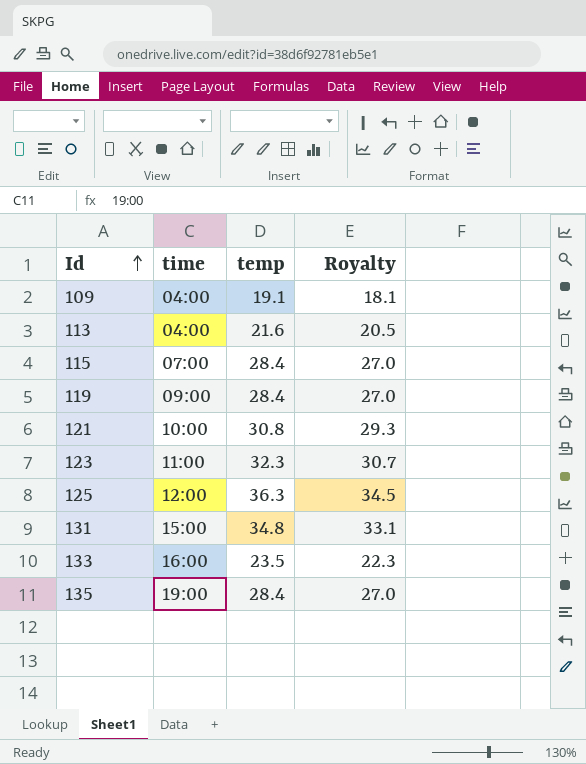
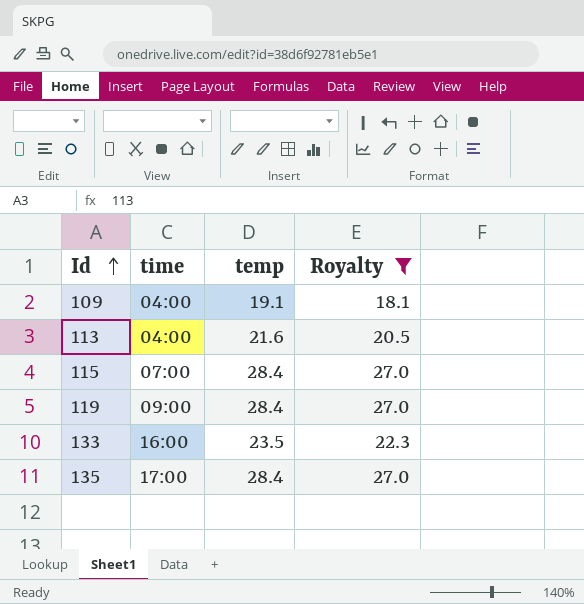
filter: none -> Royalty <= 27.0
135 | time: 19:00 -> 17:00

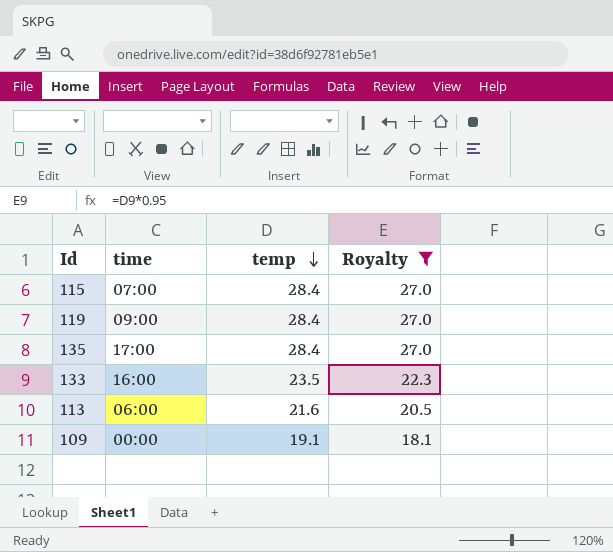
row order: Id ascending -> temp descending
113 | time: 04:00 -> 06:00
109 | time: 04:00 -> 00:00

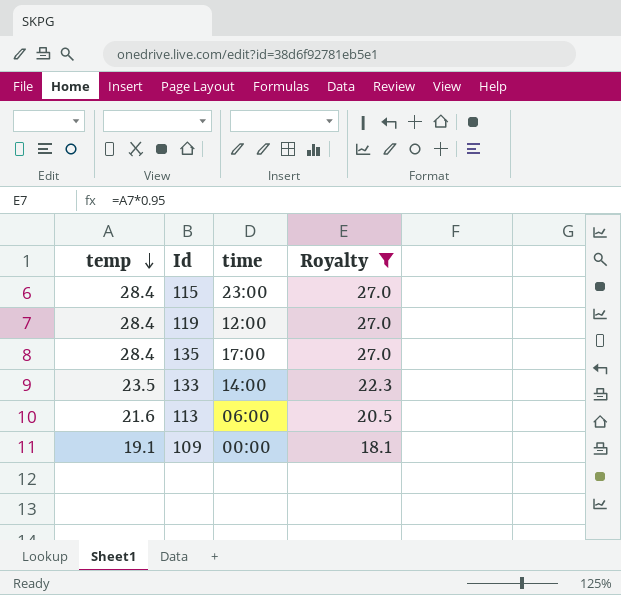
column temp | position: 3 -> 1
115 | time: 07:00 -> 23:00
119 | time: 09:00 -> 12:00
133 | time: 16:00 -> 14:00

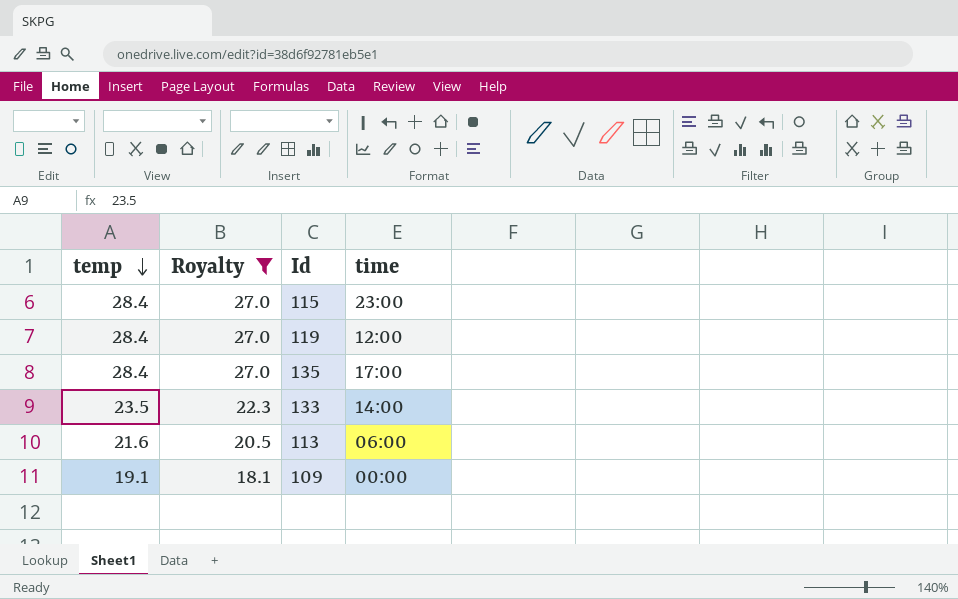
column Royalty | position: 4 -> 2

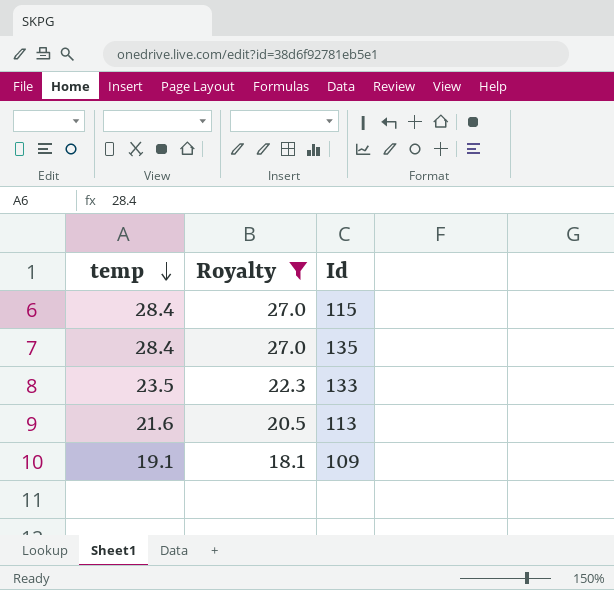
column time | position: 4 -> none
row 119: 28.4 | 27.0 | 12:00 -> none

